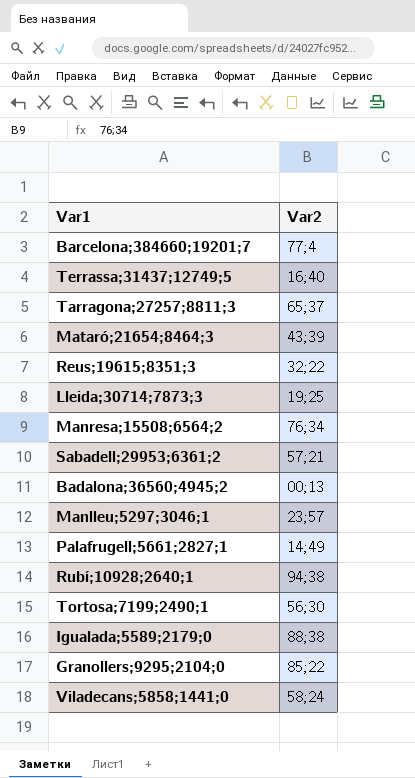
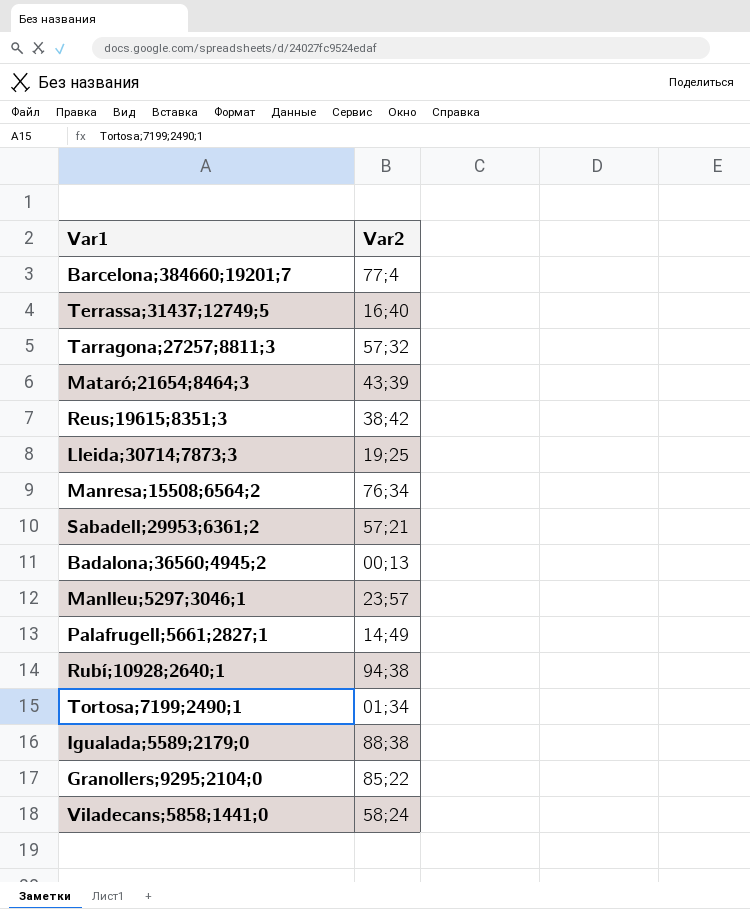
Tarragona;27257;8811;3 | Var2: 65;37 -> 57;32
Reus;19615;8351;3 | Var2: 32;22 -> 38;42
Tortosa;7199;2490;1 | Var2: 56;30 -> 01;34

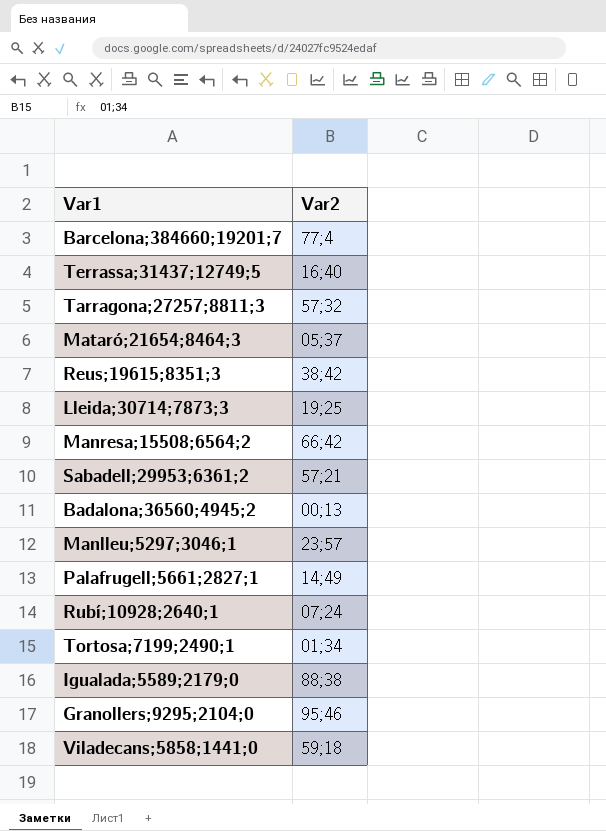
Mataró;21654;8464;3 | Var2: 43;39 -> 05;37
Manresa;15508;6564;2 | Var2: 76;34 -> 66;42
Rubí;10928;2640;1 | Var2: 94;38 -> 07;24
Granollers;9295;2104;0 | Var2: 85;22 -> 95;46
Viladecans;5858;1441;0 | Var2: 58;24 -> 59;18

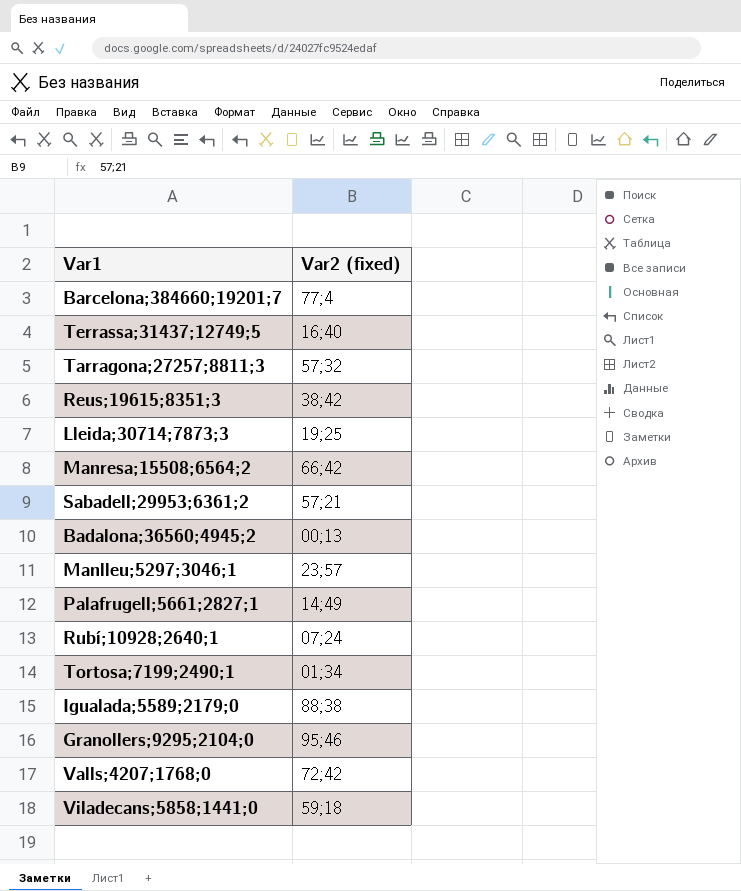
column name: Var2 -> Var2 (fixed)
row Mataró;21654;8464;3: 05;37 -> none
row Valls;4207;1768;0: none -> 72;42

